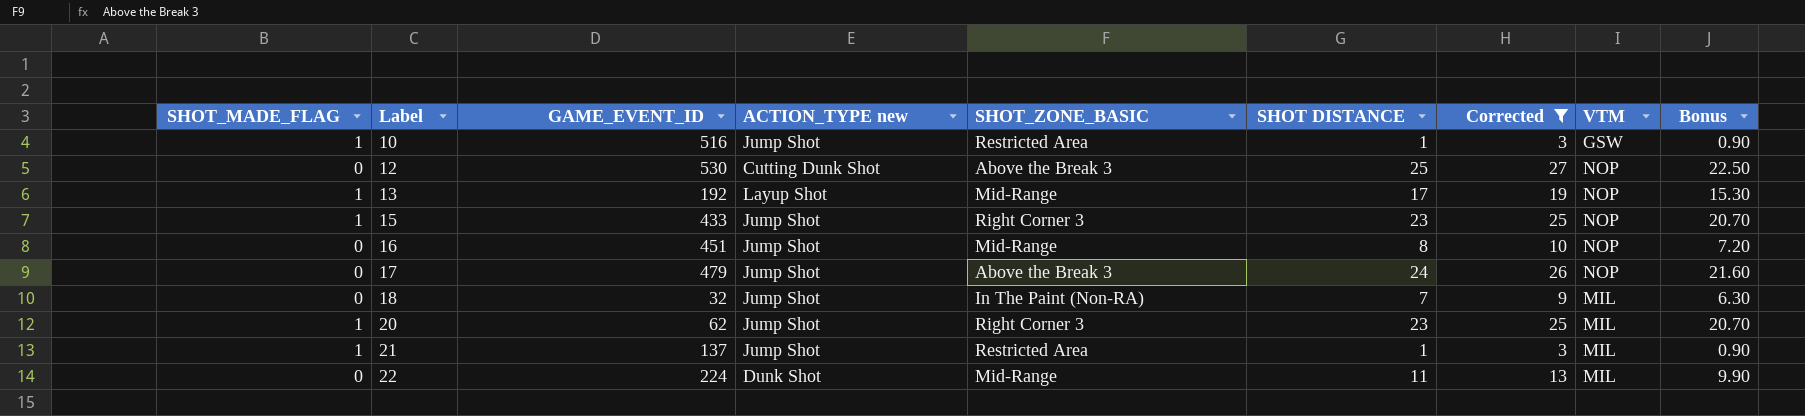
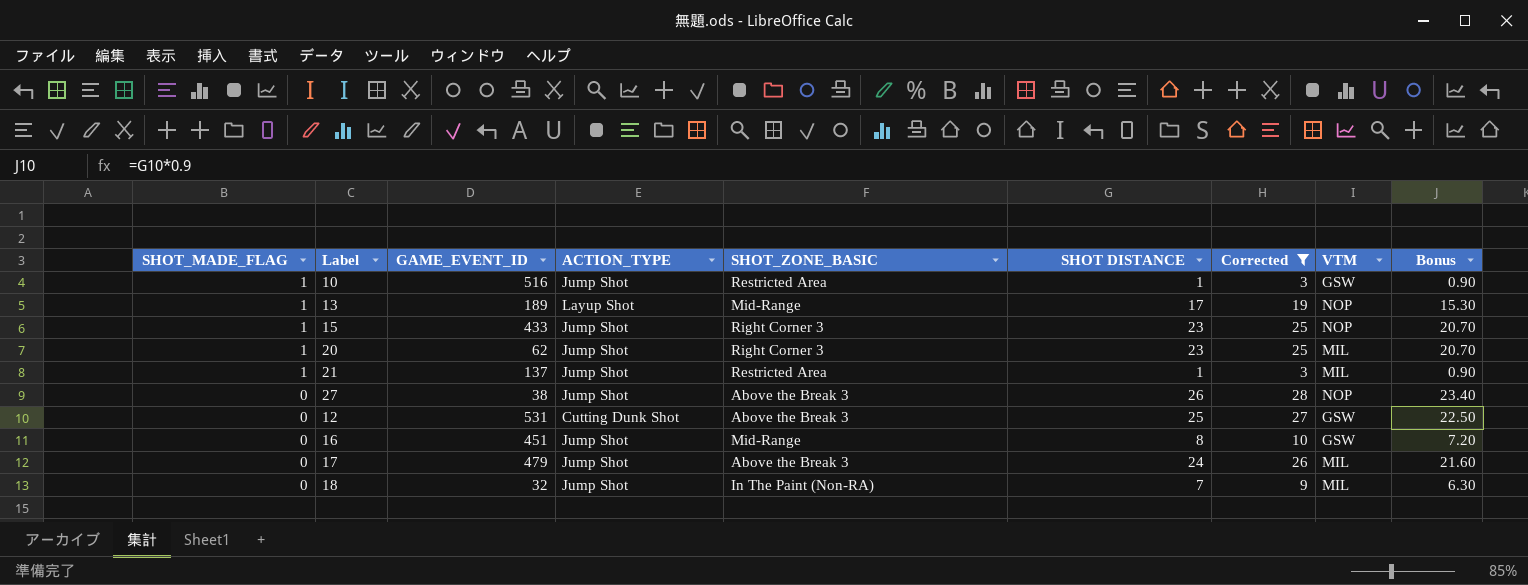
row order: Label ascending -> SHOT_MADE_FLAG descending
column name: ACTION_TYPE new -> ACTION_TYPE
row 22: 0 | 224 | Dunk Shot | Mid-Range | 11 | 13 | MIL | 9.90 -> none
13 | GAME_EVENT_ID: 192 -> 189
row 27: none -> 0 | 38 | Jump Shot | Above the Break 3 | 26 | 28 | NOP | 23.40
12 | GAME_EVENT_ID: 530 -> 531
12 | VTM: NOP -> GSW
16 | VTM: NOP -> GSW
17 | VTM: NOP -> MIL

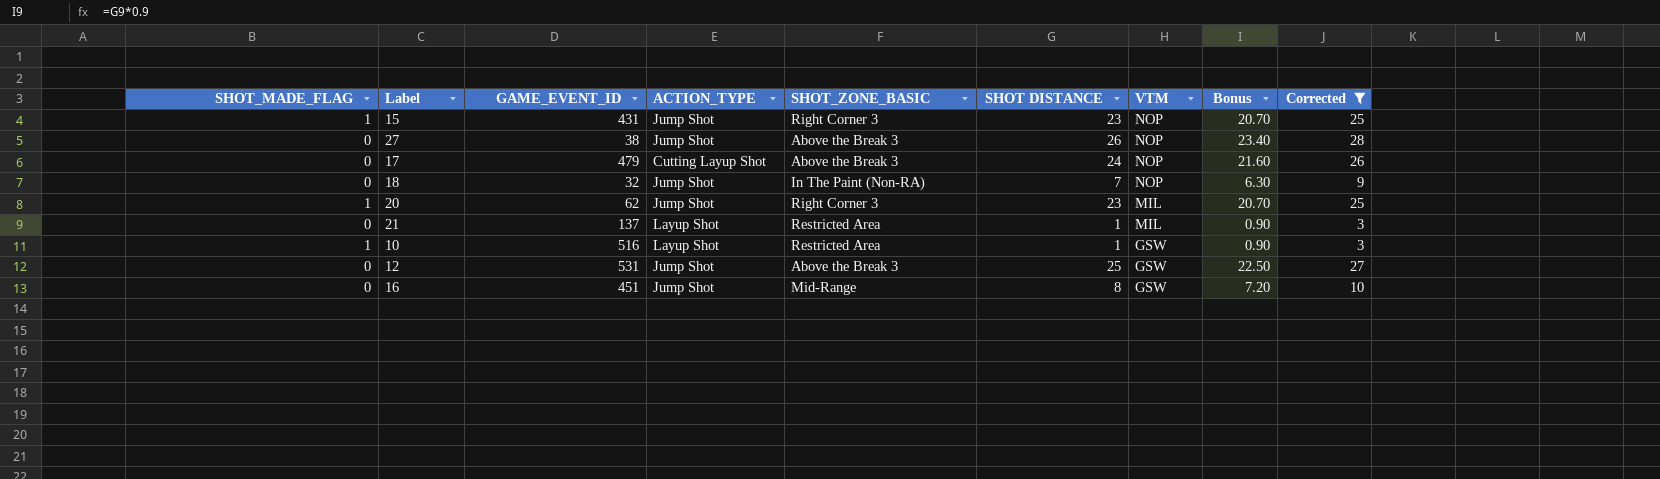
row order: SHOT_MADE_FLAG descending -> VTM descending
column Corrected | position: 7 -> 9
row 13: 1 | 189 | Layup Shot | Mid-Range | 17 | 19 | NOP | 15.30 -> none
15 | GAME_EVENT_ID: 433 -> 431
17 | ACTION_TYPE: Jump Shot -> Cutting Layup Shot
17 | VTM: MIL -> NOP
18 | VTM: MIL -> NOP
21 | SHOT_MADE_FLAG: 1 -> 0
21 | ACTION_TYPE: Jump Shot -> Layup Shot
10 | ACTION_TYPE: Jump Shot -> Layup Shot
12 | ACTION_TYPE: Cutting Dunk Shot -> Jump Shot

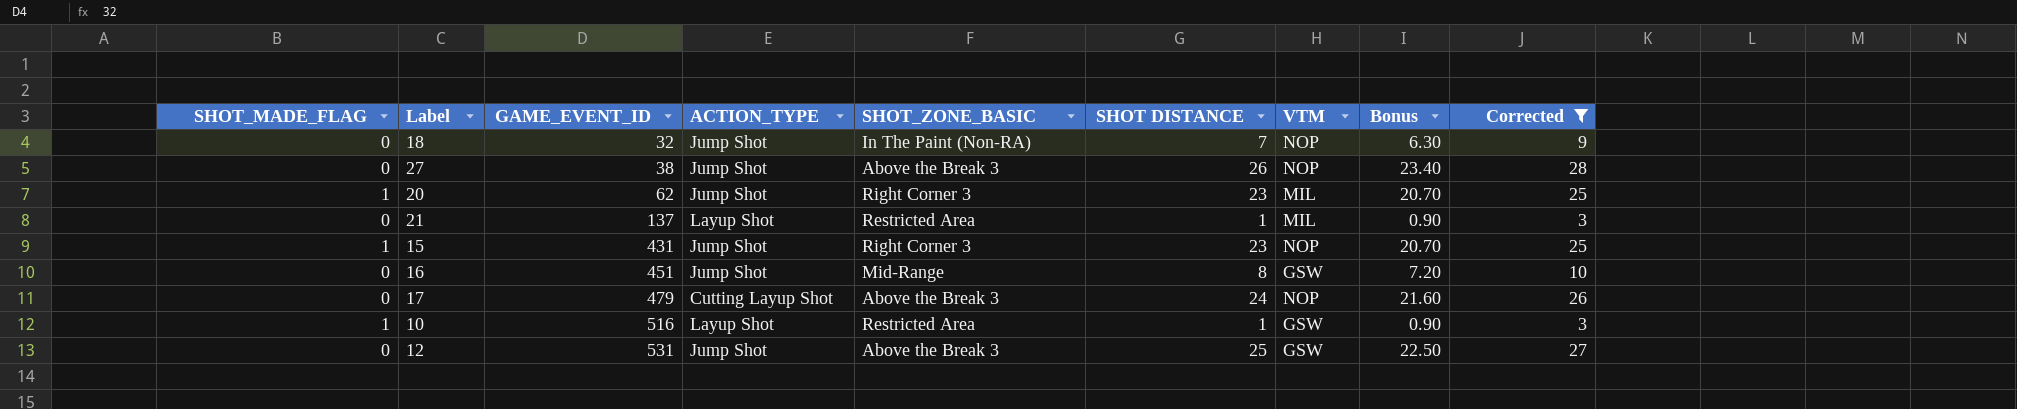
row order: VTM descending -> GAME_EVENT_ID ascending

